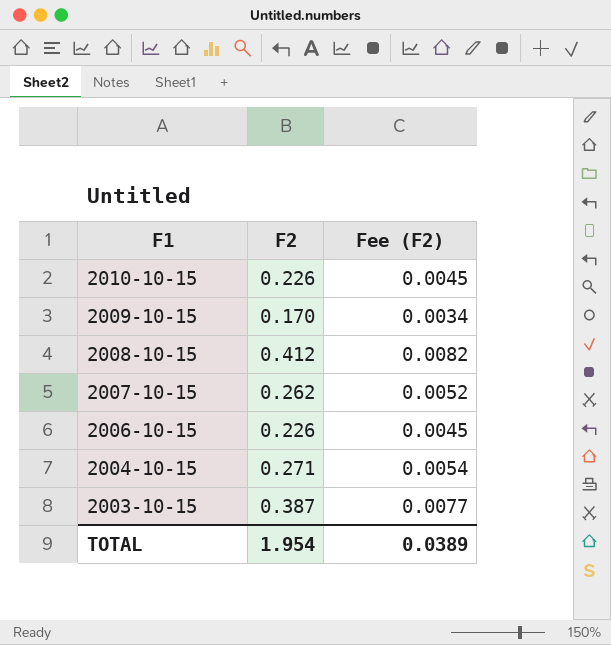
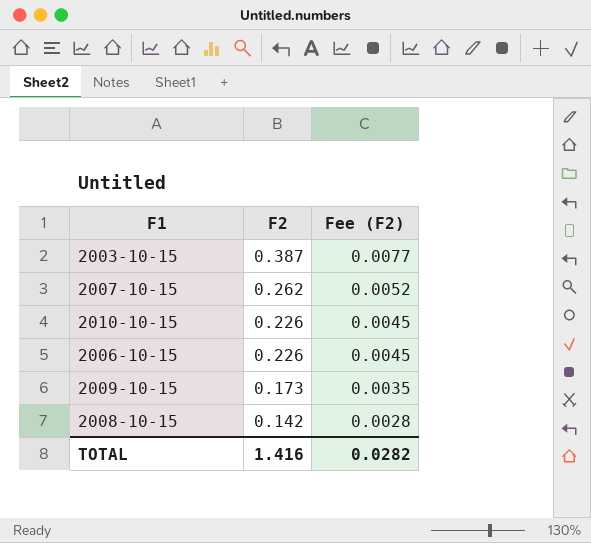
row order: F1 descending -> F2 descending
row 2004-10-15: 0.271 | 0.0054 -> none
2009-10-15 | F2: 0.170 -> 0.173
2009-10-15 | Fee (F2): 0.0034 -> 0.0035
2008-10-15 | F2: 0.412 -> 0.142
2008-10-15 | Fee (F2): 0.0082 -> 0.0028
TOTAL | F2: 1.954 -> 1.416
TOTAL | Fee (F2): 0.0389 -> 0.0282

